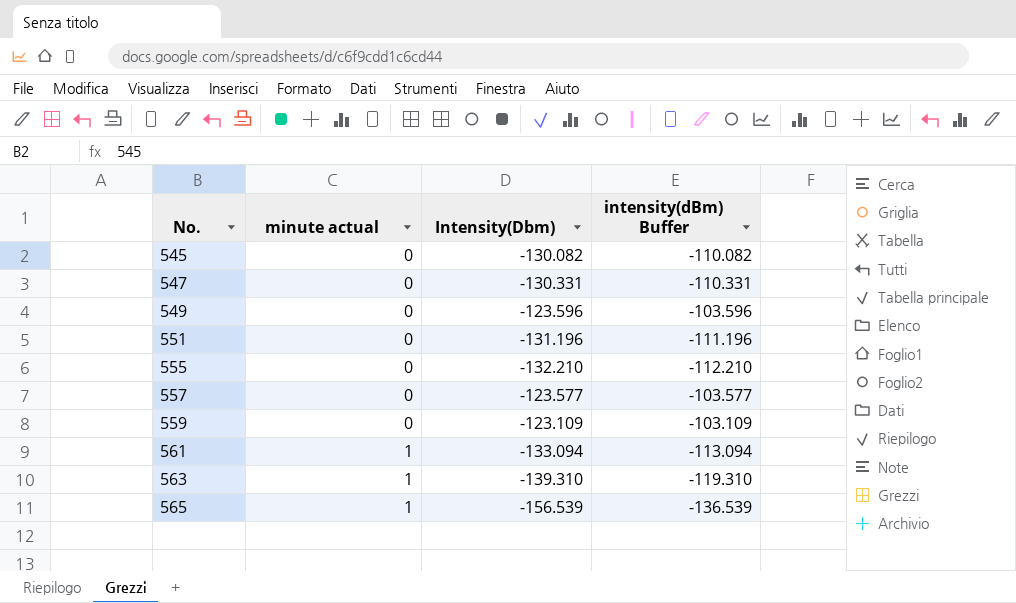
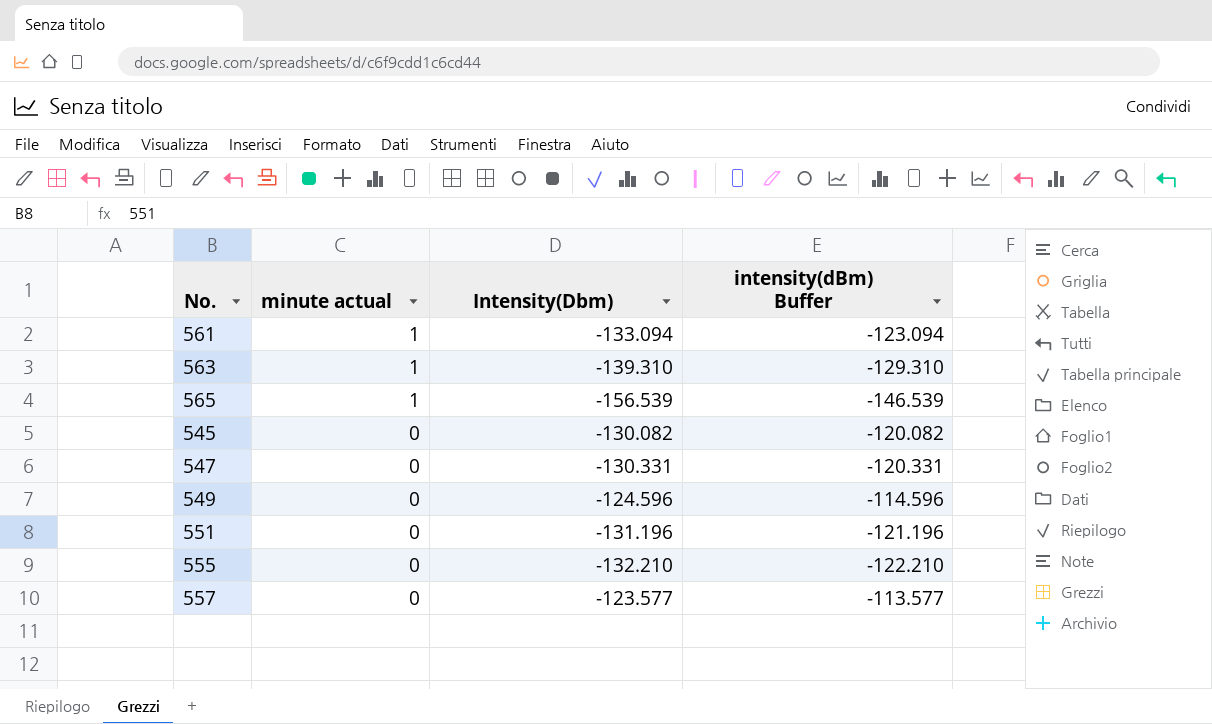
row order: No. ascending -> minute actual descending
column intensity(dBm) Buffer | formula: [Intensity(Dbm)] + 20 -> [Intensity(Dbm)] + 10
row 559: 0 | -123.109 | -103.109 -> none
549 | Intensity(Dbm): -123.596 -> -124.596

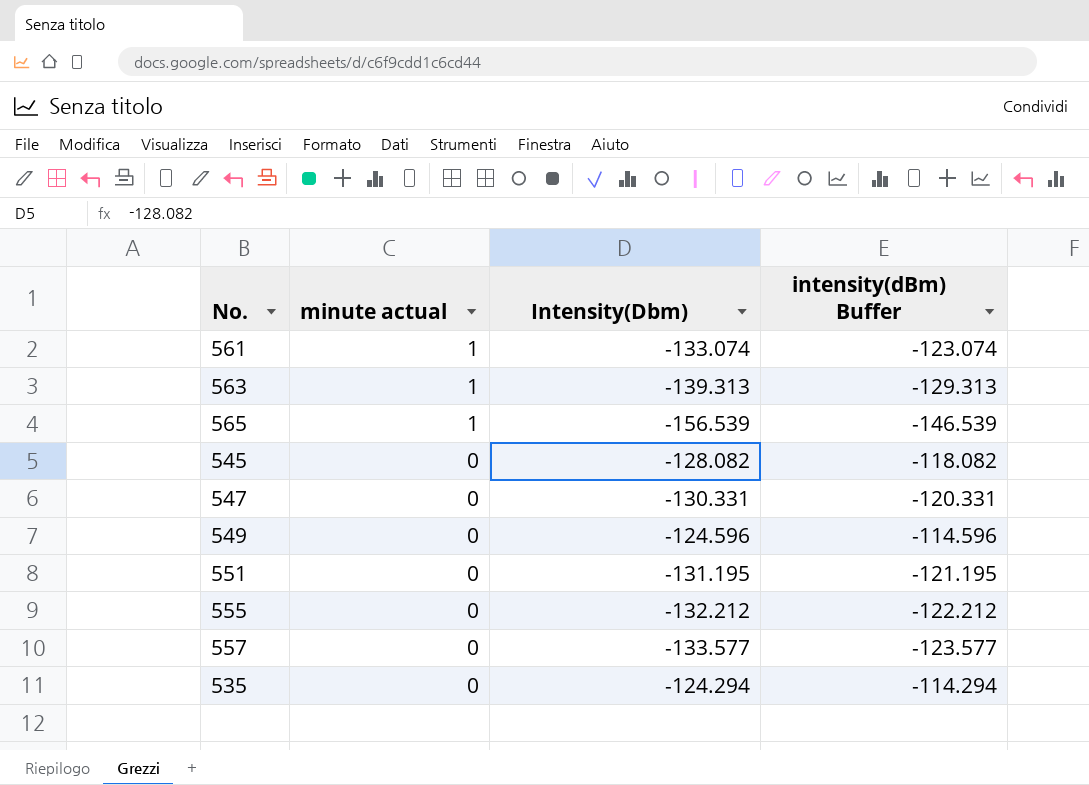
561 | Intensity(Dbm): -133.094 -> -133.074
561 | intensity(dBm) Buffer: -123.094 -> -123.074
563 | Intensity(Dbm): -139.310 -> -139.313
563 | intensity(dBm) Buffer: -129.310 -> -129.313
545 | Intensity(Dbm): -130.082 -> -128.082
545 | intensity(dBm) Buffer: -120.082 -> -118.082
551 | Intensity(Dbm): -131.196 -> -131.195
551 | intensity(dBm) Buffer: -121.196 -> -121.195
555 | Intensity(Dbm): -132.210 -> -132.212
555 | intensity(dBm) Buffer: -122.210 -> -122.212
557 | Intensity(Dbm): -123.577 -> -133.577
557 | intensity(dBm) Buffer: -113.577 -> -123.577
row 535: none -> 0 | -124.294 | -114.294

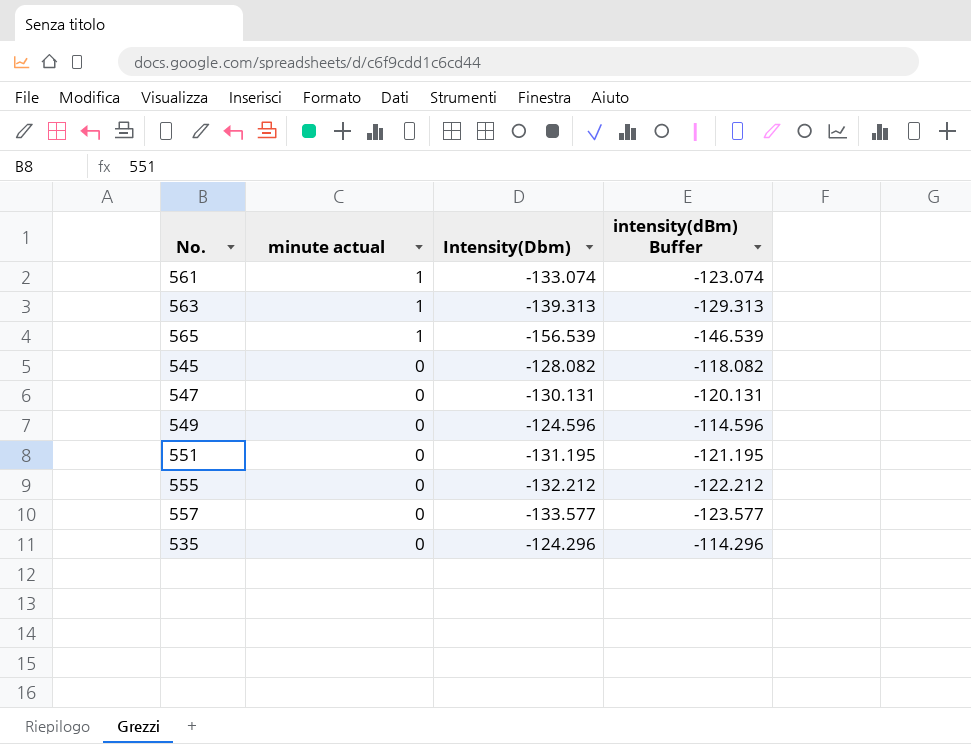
547 | Intensity(Dbm): -130.331 -> -130.131
547 | intensity(dBm) Buffer: -120.331 -> -120.131
535 | Intensity(Dbm): -124.294 -> -124.296
535 | intensity(dBm) Buffer: -114.294 -> -114.296

